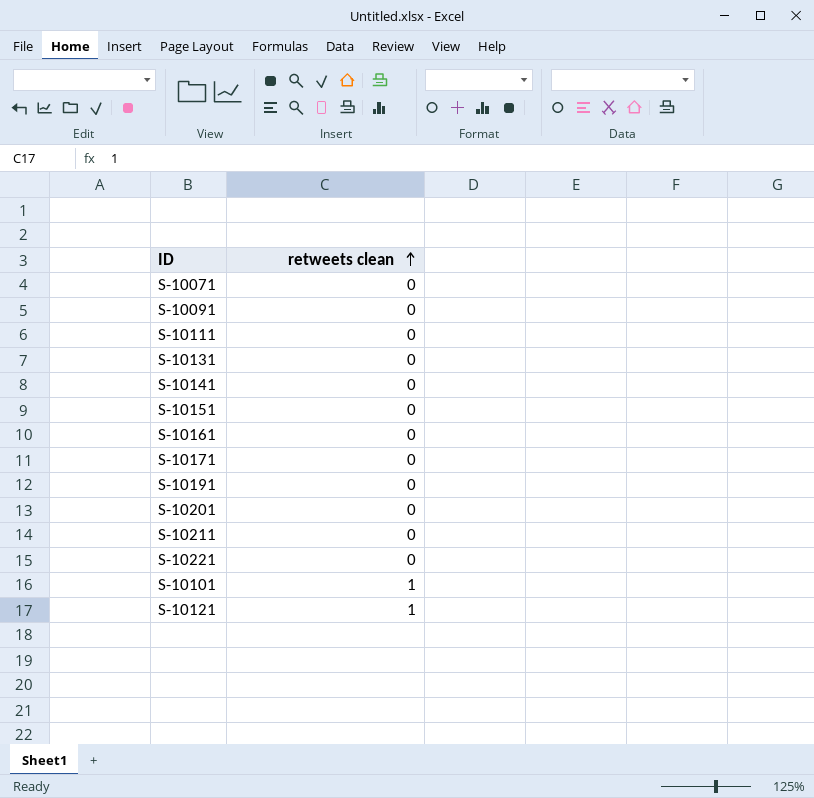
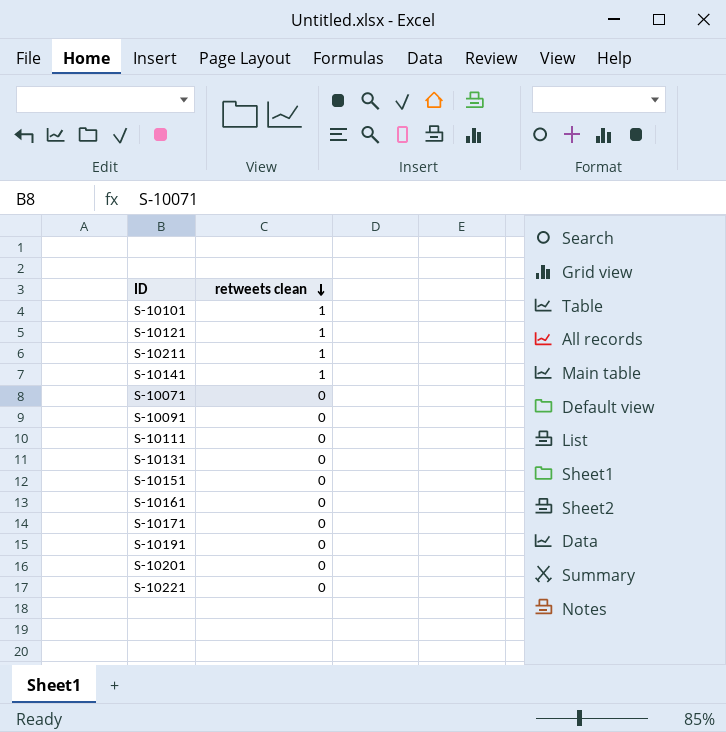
row order: retweets clean ascending -> retweets clean descending
S-10211 | retweets clean: 0 -> 1
S-10141 | retweets clean: 0 -> 1

